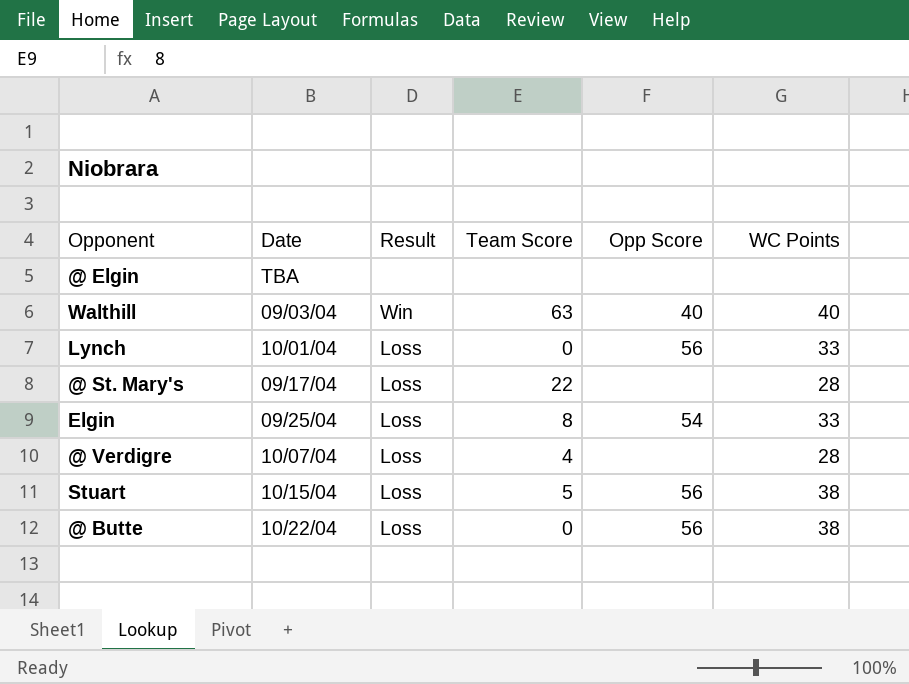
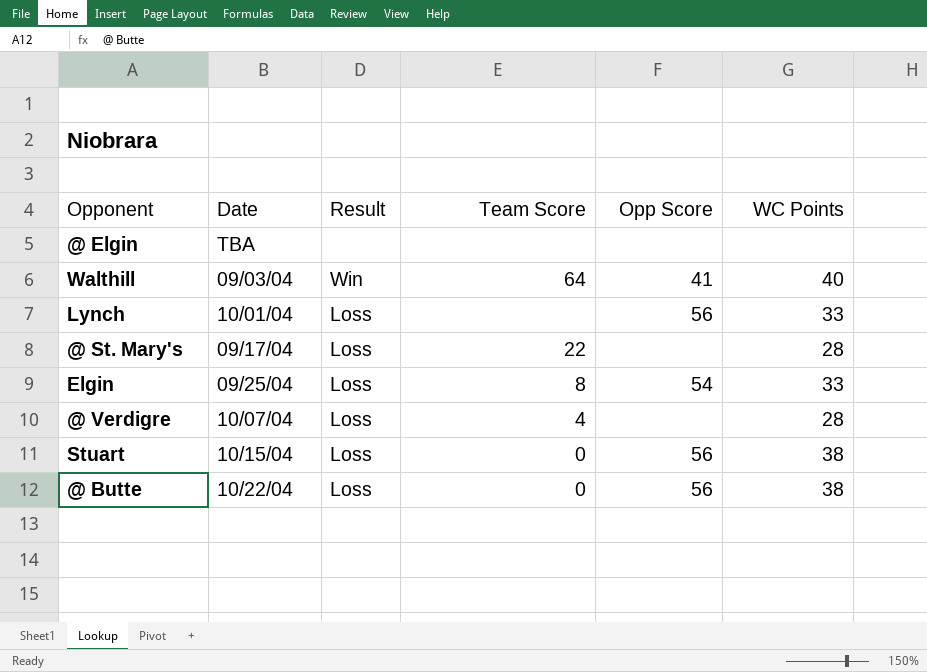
Walthill | Team Score: 63 -> 64
Walthill | Opp Score: 40 -> 41
Lynch | Team Score: 0 -> none
Stuart | Team Score: 5 -> 0

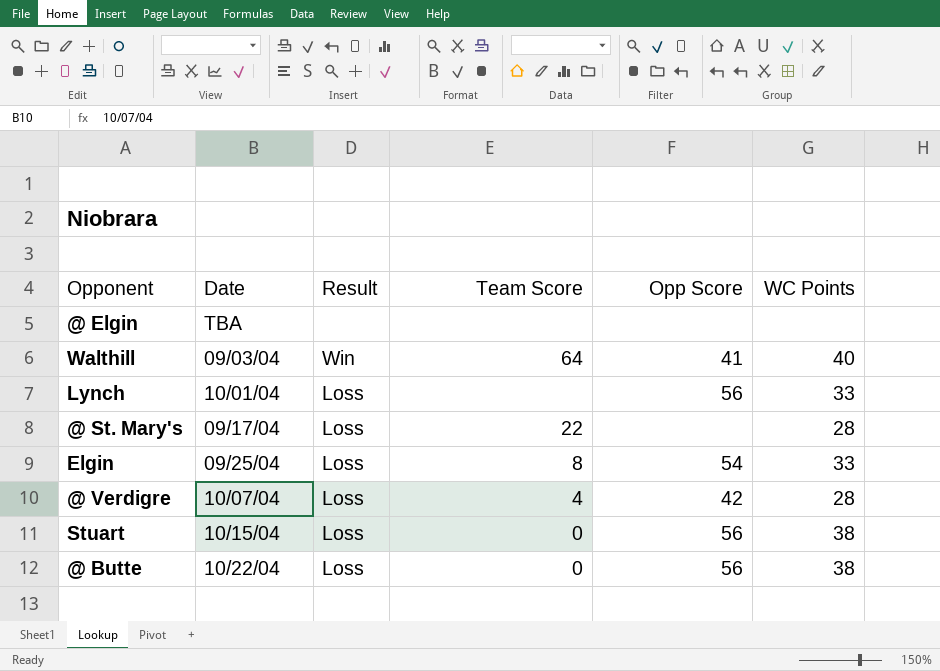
@ Verdigre | Opp Score: none -> 42

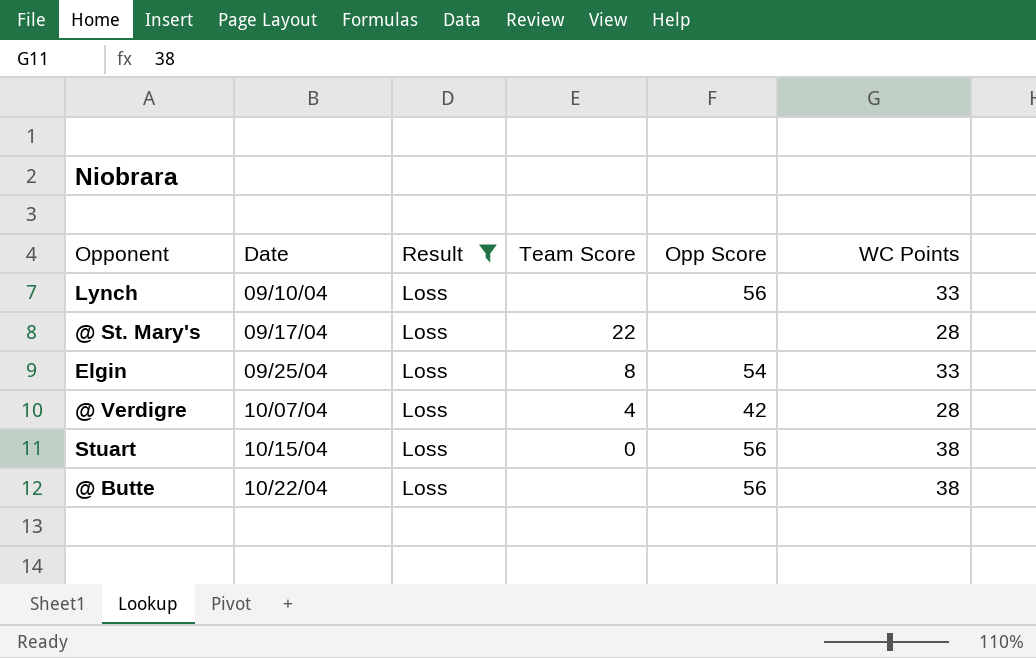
filter: none -> Result = Loss
Lynch | Date: 10/01/04 -> 09/10/04
@ Butte | Team Score: 0 -> none

